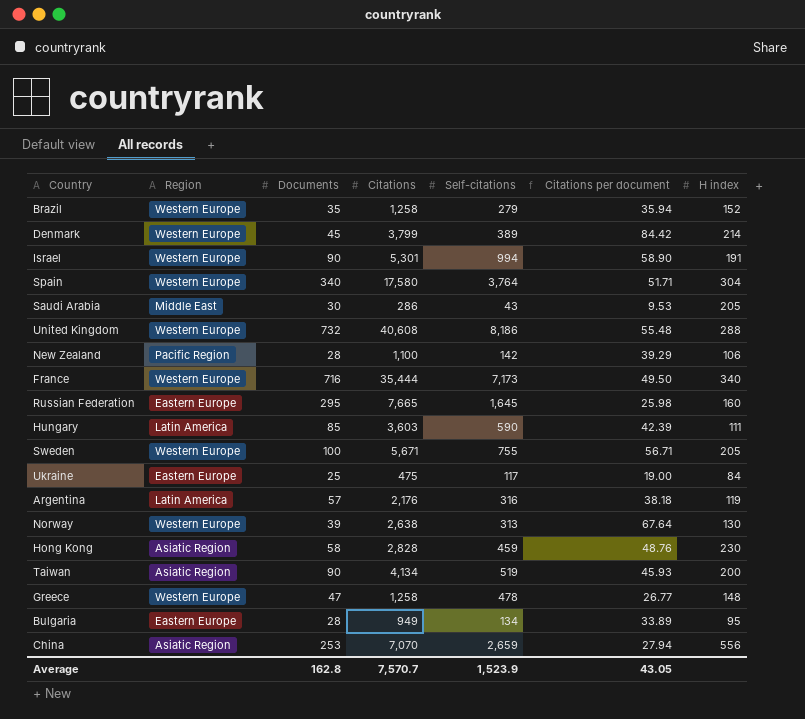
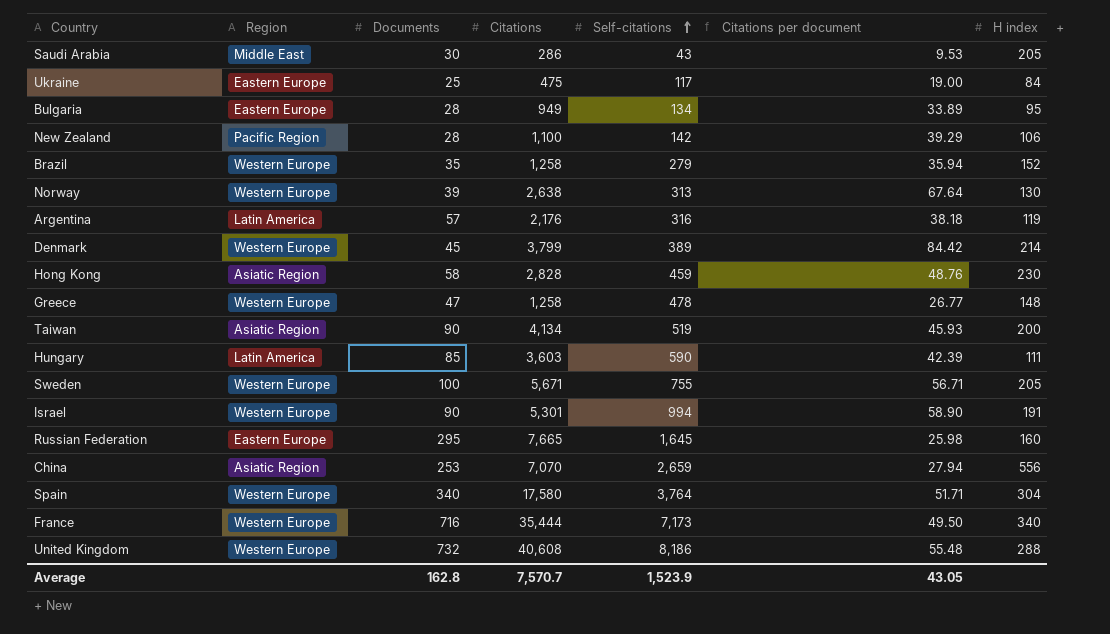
row order: none -> Self-citations ascending

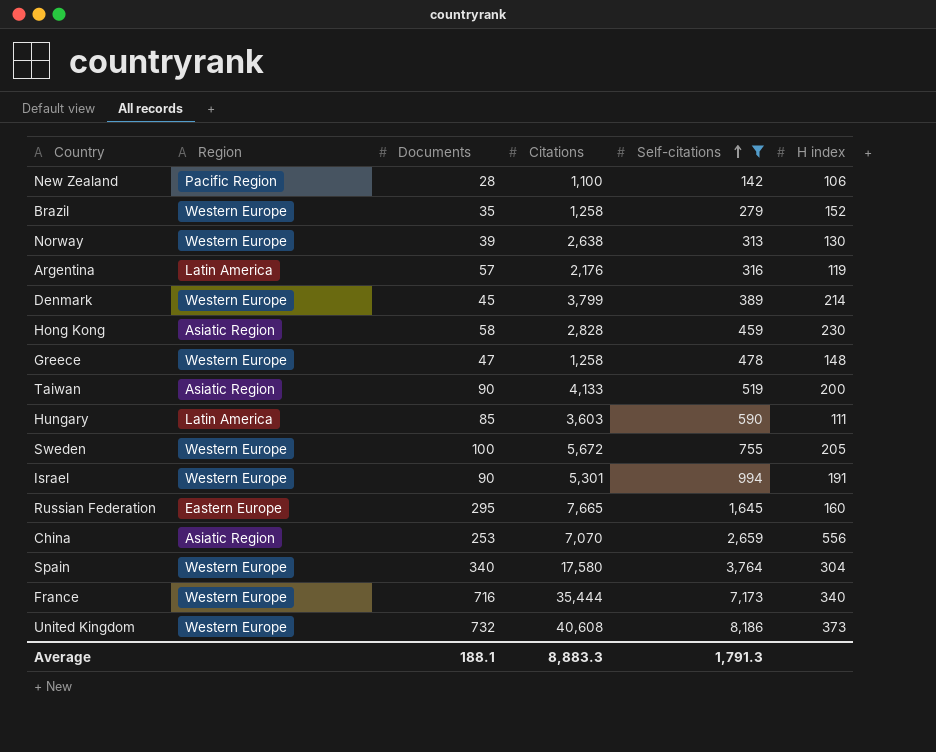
filter: none -> Self-citations >= 142
column Citations per document | formula: [Citations] / [Documents] -> none
Taiwan | Citations: 4,134 -> 4,133
Sweden | Citations: 5,671 -> 5,672
United Kingdom | H index: 288 -> 373
Average | Documents: 162.8 -> 188.1
Average | Citations: 7,570.7 -> 8,883.3
Average | Self-citations: 1,523.9 -> 1,791.3

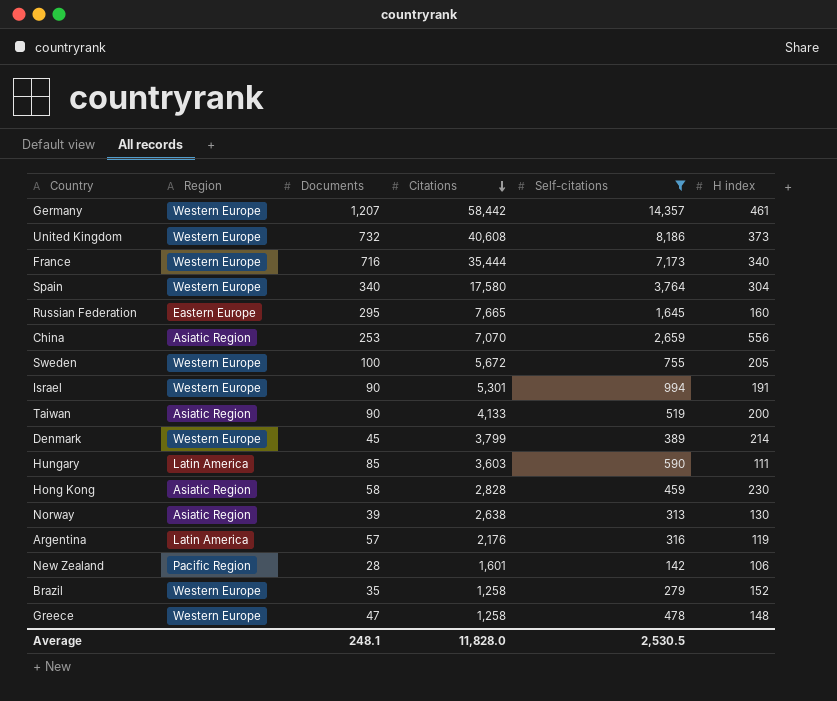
row order: Self-citations ascending -> Citations descending
row Germany: none -> Western Europe | 1,207 | 58,442 | 14,357 | 461
Norway | Region: Western Europe -> Asiatic Region
New Zealand | Citations: 1,100 -> 1,601
Average | Documents: 188.1 -> 248.1
Average | Citations: 8,883.3 -> 11,828.0
Average | Self-citations: 1,791.3 -> 2,530.5

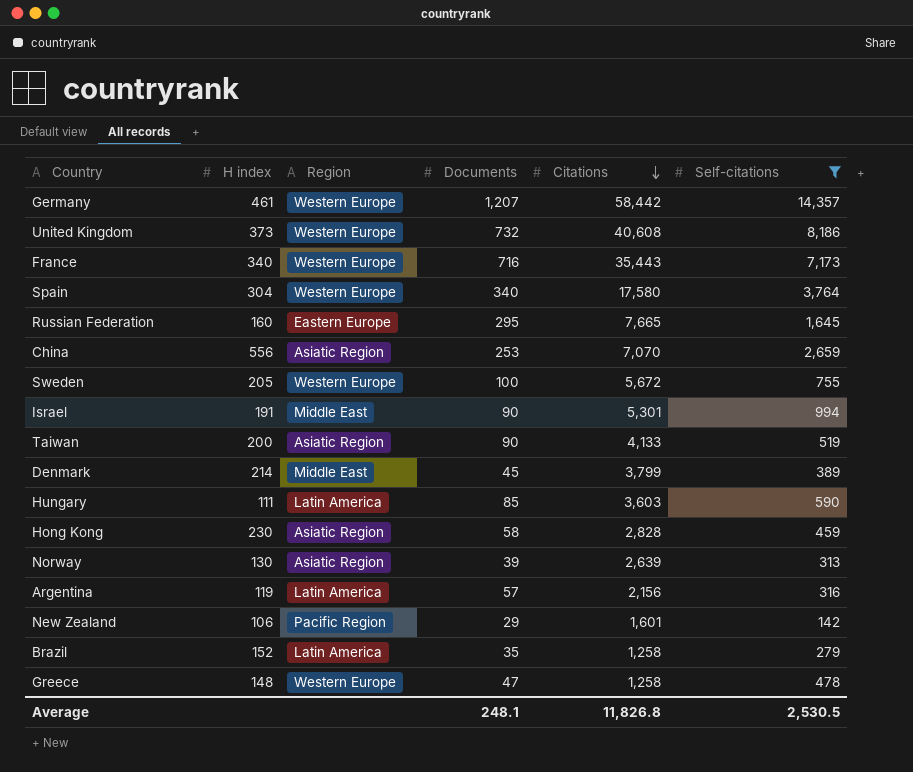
column H index | position: 6 -> 2
France | Citations: 35,444 -> 35,443
Israel | Region: Western Europe -> Middle East
Denmark | Region: Western Europe -> Middle East
Norway | Citations: 2,638 -> 2,639
Argentina | Citations: 2,176 -> 2,156
New Zealand | Documents: 28 -> 29
Brazil | Region: Western Europe -> Latin America
Average | Citations: 11,828.0 -> 11,826.8

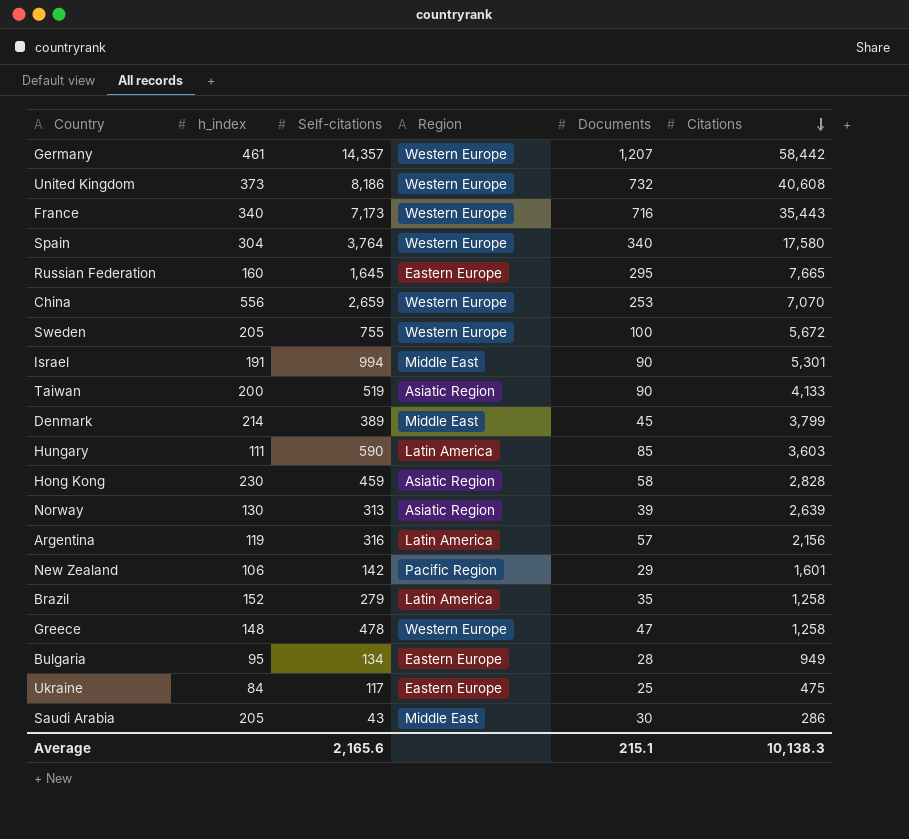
filter: Self-citations >= 142 -> none
column name: H index -> h_index
column Self-citations | position: 6 -> 3
China | Region: Asiatic Region -> Western Europe
Average | Self-citations: 2,530.5 -> 2,165.6
Average | Documents: 248.1 -> 215.1
Average | Citations: 11,826.8 -> 10,138.3

